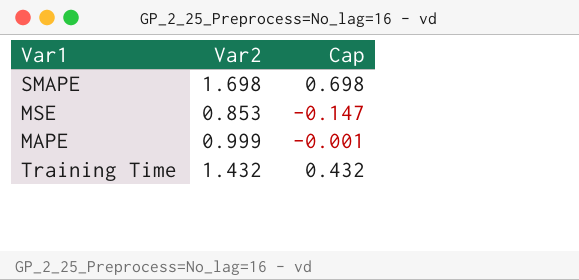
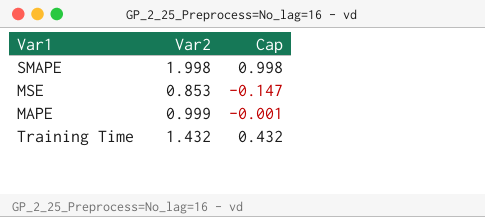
SMAPE | Var2: 1.698 -> 1.998
SMAPE | Cap: 0.698 -> 0.998

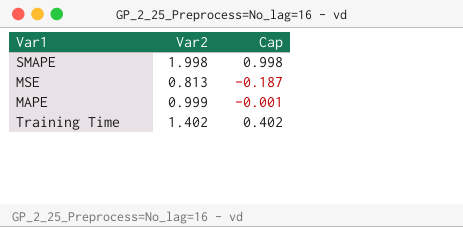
MSE | Var2: 0.853 -> 0.813
MSE | Cap: -0.147 -> -0.187
Training Time | Var2: 1.432 -> 1.402
Training Time | Cap: 0.432 -> 0.402

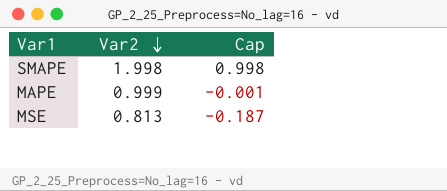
row order: none -> Var2 descending
row Training Time: 1.402 | 0.402 -> none

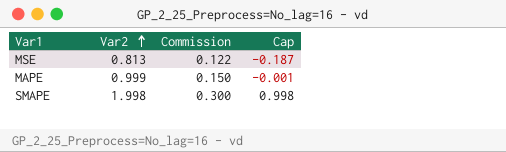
row order: Var2 descending -> Var2 ascending
column Commission | formula: none -> [Var2] * 0.15

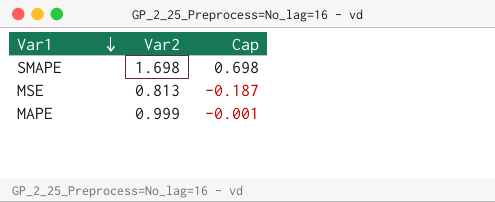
row order: Var2 ascending -> Var1 descending
column Commission | formula: [Var2] * 0.15 -> none
SMAPE | Var2: 1.998 -> 1.698
SMAPE | Cap: 0.998 -> 0.698

